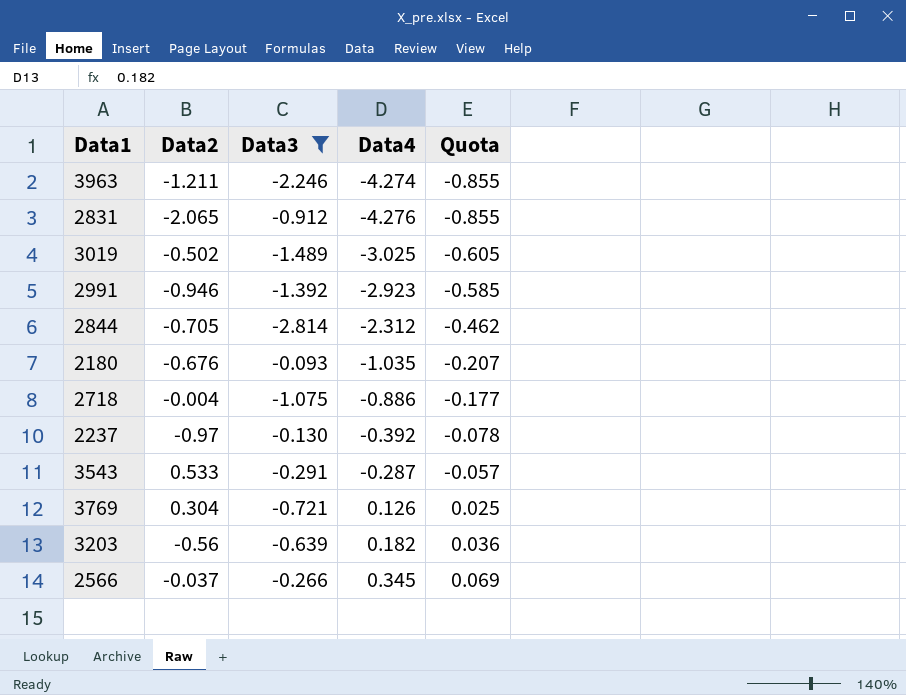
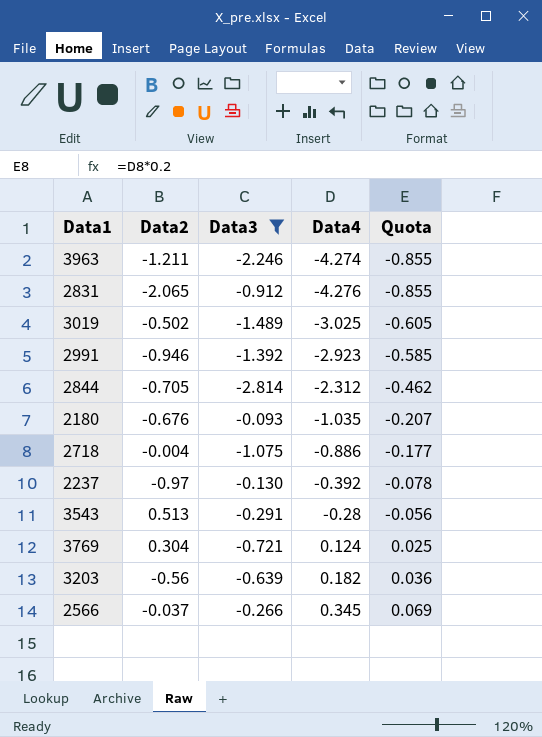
3543 | Data2: 0.533 -> 0.513
3543 | Data4: -0.287 -> -0.28
3543 | Quota: -0.057 -> -0.056
3769 | Data4: 0.126 -> 0.124

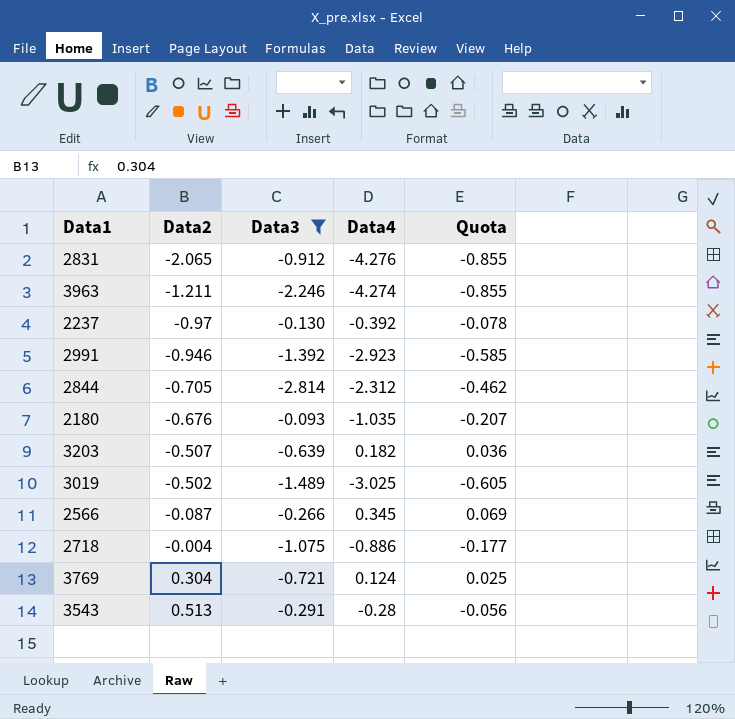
row order: Quota ascending -> Data2 ascending
3203 | Data2: -0.56 -> -0.507
2566 | Data2: -0.037 -> -0.087

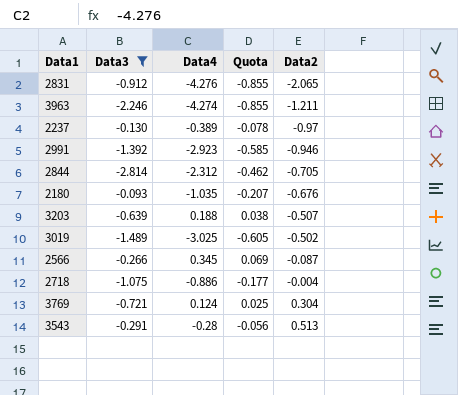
column Data2 | position: 2 -> 5
2237 | Data4: -0.392 -> -0.389
3203 | Data4: 0.182 -> 0.188
3203 | Quota: 0.036 -> 0.038

